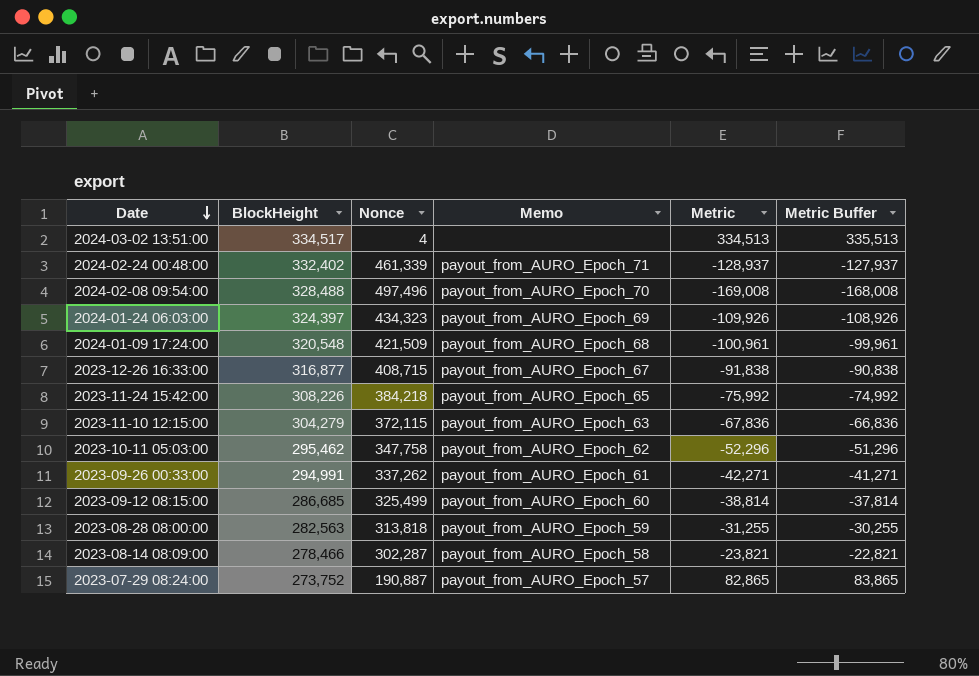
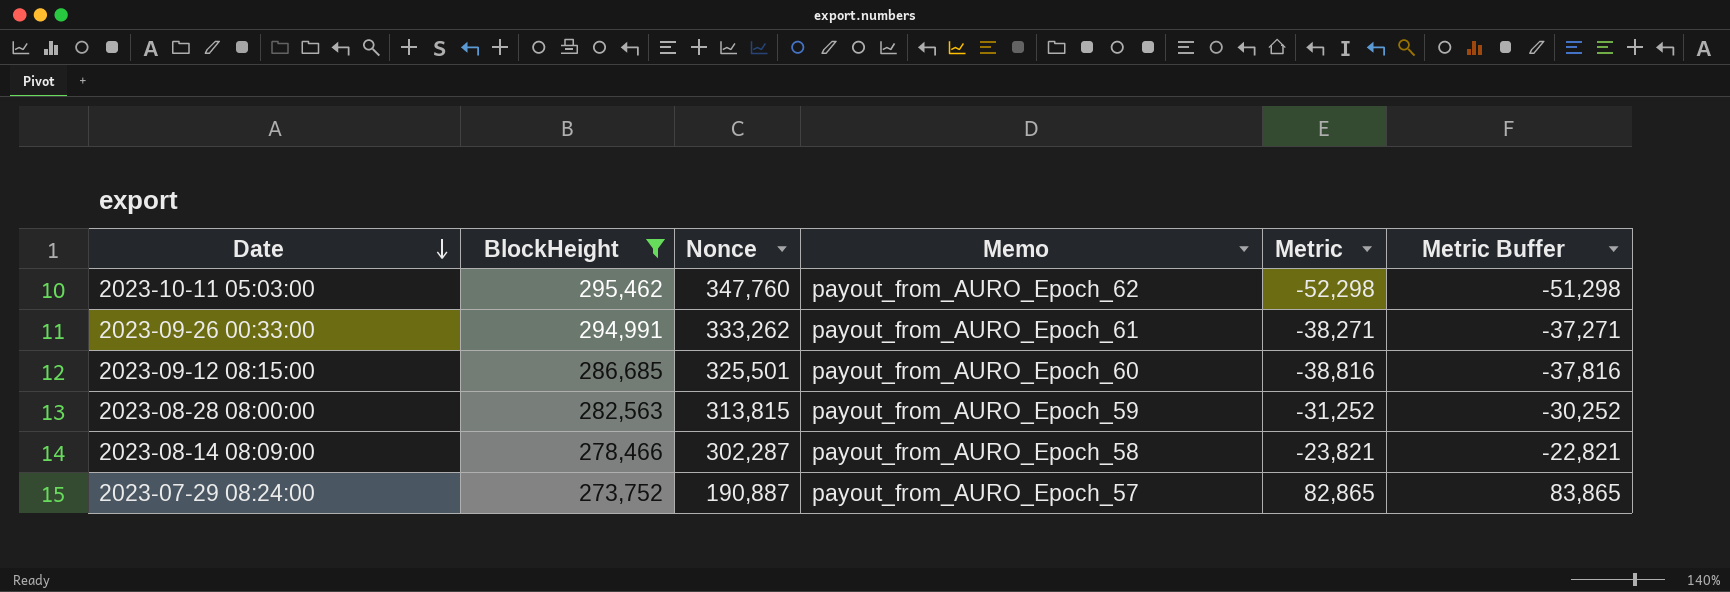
filter: none -> BlockHeight <= 295,462
2023-10-11 05:03:00 | Nonce: 347,758 -> 347,760
2023-10-11 05:03:00 | Metric: -52,296 -> -52,298
2023-10-11 05:03:00 | Metric Buffer: -51,296 -> -51,298
2023-09-26 00:33:00 | Nonce: 337,262 -> 333,262
2023-09-26 00:33:00 | Metric: -42,271 -> -38,271
2023-09-26 00:33:00 | Metric Buffer: -41,271 -> -37,271
2023-09-12 08:15:00 | Nonce: 325,499 -> 325,501
2023-09-12 08:15:00 | Metric: -38,814 -> -38,816
2023-09-12 08:15:00 | Metric Buffer: -37,814 -> -37,816
2023-08-28 08:00:00 | Nonce: 313,818 -> 313,815
2023-08-28 08:00:00 | Metric: -31,255 -> -31,252
2023-08-28 08:00:00 | Metric Buffer: -30,255 -> -30,252

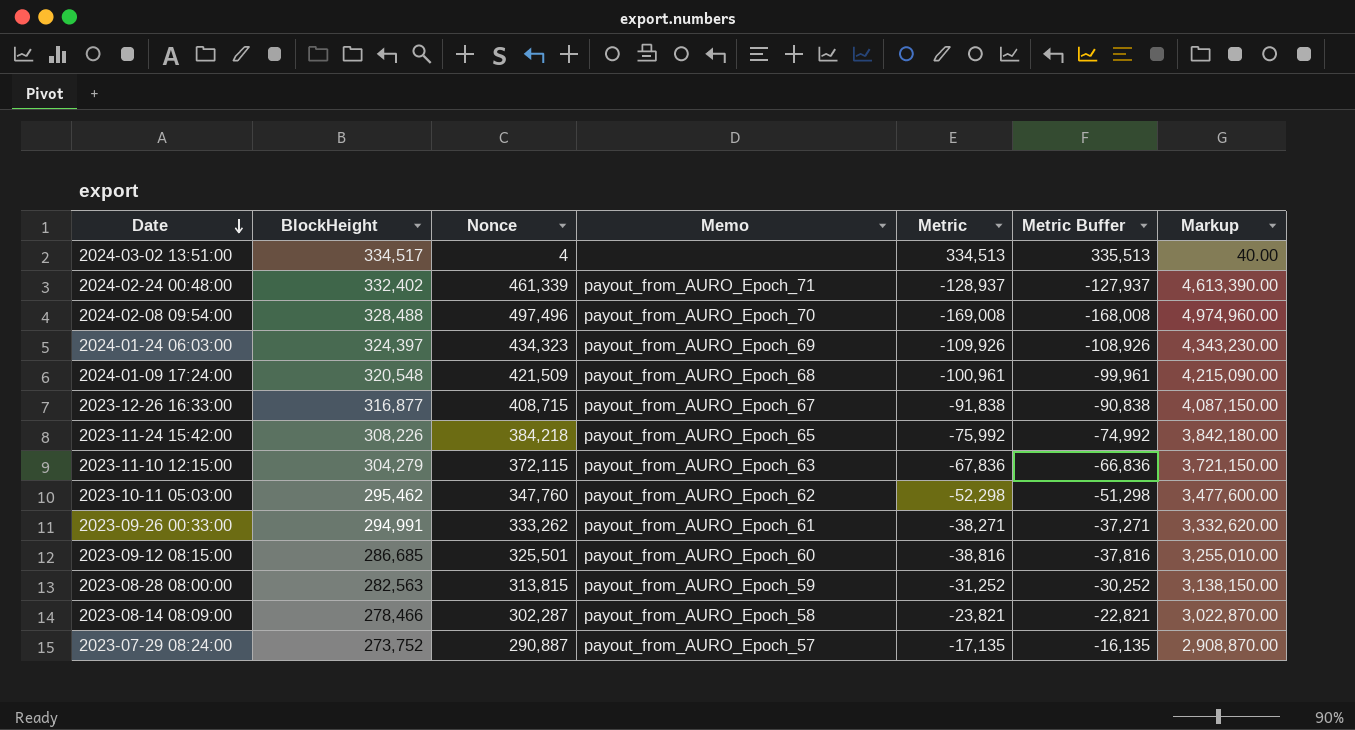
filter: BlockHeight <= 295,462 -> none
column Markup | formula: none -> [Nonce] * 10
2023-07-29 08:24:00 | Nonce: 190,887 -> 290,887
2023-07-29 08:24:00 | Metric: 82,865 -> -17,135
2023-07-29 08:24:00 | Metric Buffer: 83,865 -> -16,135

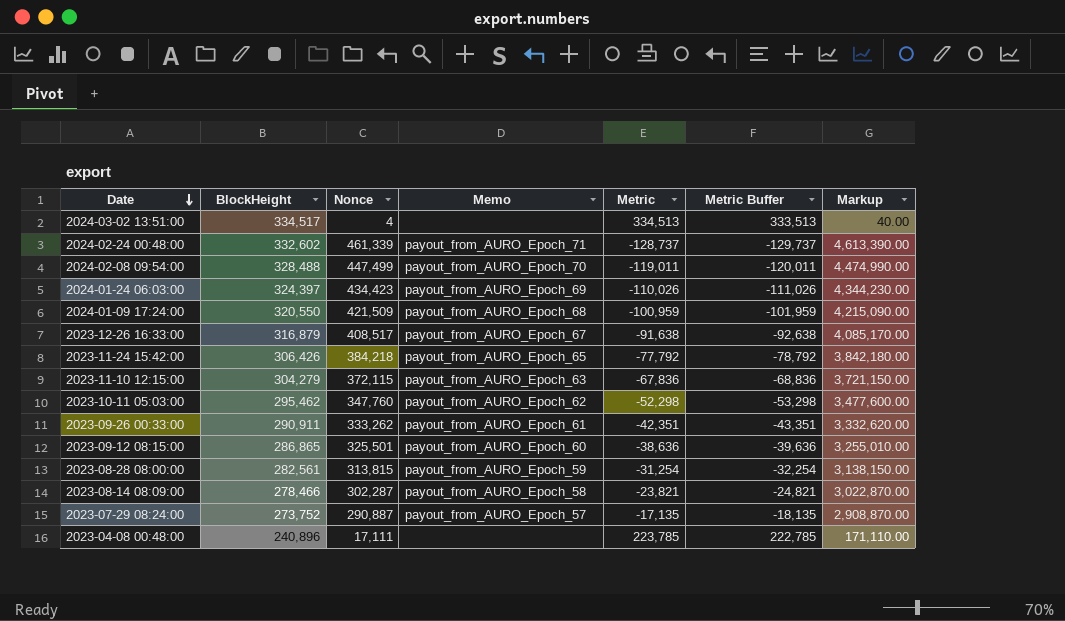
column Metric Buffer | formula: [Metric] + 1000 -> [Metric] - 1000
2024-02-24 00:48:00 | BlockHeight: 332,402 -> 332,602
2024-02-24 00:48:00 | Metric: -128,937 -> -128,737
2024-02-08 09:54:00 | Nonce: 497,496 -> 447,499
2024-02-08 09:54:00 | Metric: -169,008 -> -119,011
2024-02-08 09:54:00 | Markup: 4,974,960.00 -> 4,474,990.00
2024-01-24 06:03:00 | Nonce: 434,323 -> 434,423
2024-01-24 06:03:00 | Metric: -109,926 -> -110,026
2024-01-24 06:03:00 | Markup: 4,343,230.00 -> 4,344,230.00
2024-01-09 17:24:00 | BlockHeight: 320,548 -> 320,550
2024-01-09 17:24:00 | Metric: -100,961 -> -100,959
2023-12-26 16:33:00 | BlockHeight: 316,877 -> 316,879
2023-12-26 16:33:00 | Nonce: 408,715 -> 408,517
2023-12-26 16:33:00 | Metric: -91,838 -> -91,638
2023-12-26 16:33:00 | Markup: 4,087,150.00 -> 4,085,170.00
2023-11-24 15:42:00 | BlockHeight: 308,226 -> 306,426
2023-11-24 15:42:00 | Metric: -75,992 -> -77,792
2023-09-26 00:33:00 | BlockHeight: 294,991 -> 290,911
2023-09-26 00:33:00 | Metric: -38,271 -> -42,351
2023-09-12 08:15:00 | BlockHeight: 286,685 -> 286,865
2023-09-12 08:15:00 | Metric: -38,816 -> -38,636
2023-08-28 08:00:00 | BlockHeight: 282,563 -> 282,561
2023-08-28 08:00:00 | Metric: -31,252 -> -31,254
row 2023-04-08 00:48:00: none -> 240,896 | 17,111 | none | 223,785 | 222,785 | 171,110.00

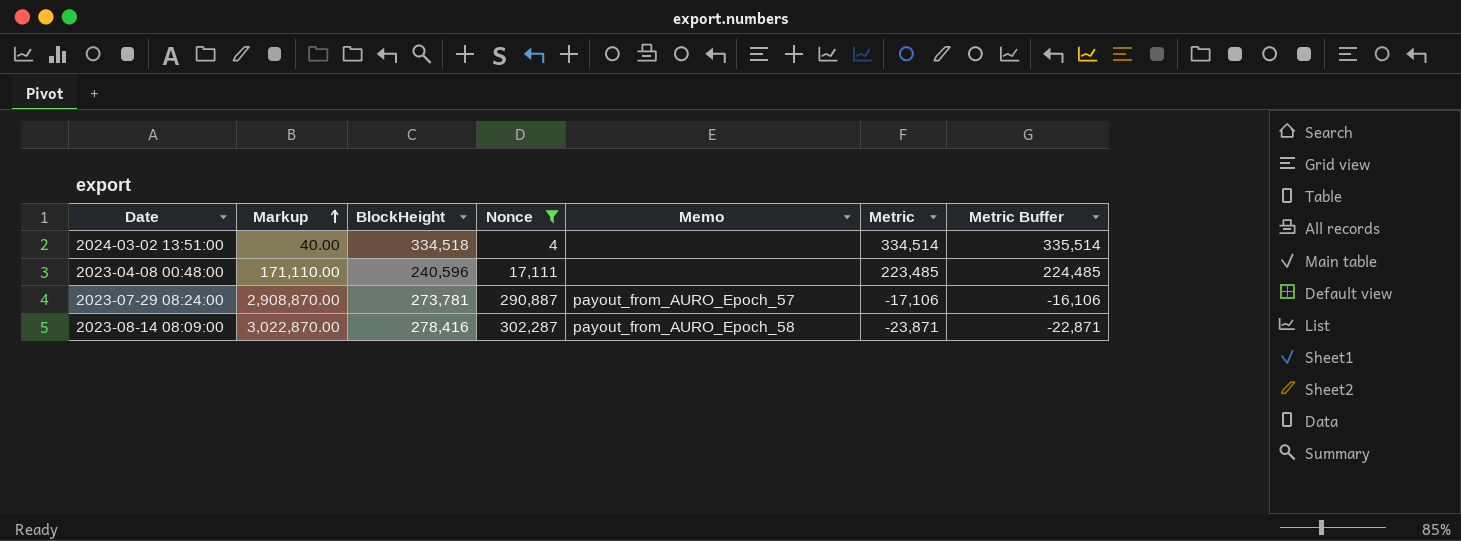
filter: none -> Nonce <= 302,287
row order: Date descending -> Markup ascending
column Markup | position: 7 -> 2
column Metric Buffer | formula: [Metric] - 1000 -> [Metric] + 1000
2024-03-02 13:51:00 | BlockHeight: 334,517 -> 334,518
2024-03-02 13:51:00 | Metric: 334,513 -> 334,514
2023-04-08 00:48:00 | BlockHeight: 240,896 -> 240,596
2023-04-08 00:48:00 | Metric: 223,785 -> 223,485
2023-07-29 08:24:00 | BlockHeight: 273,752 -> 273,781
2023-07-29 08:24:00 | Metric: -17,135 -> -17,106
2023-08-14 08:09:00 | BlockHeight: 278,466 -> 278,416
2023-08-14 08:09:00 | Metric: -23,821 -> -23,871

